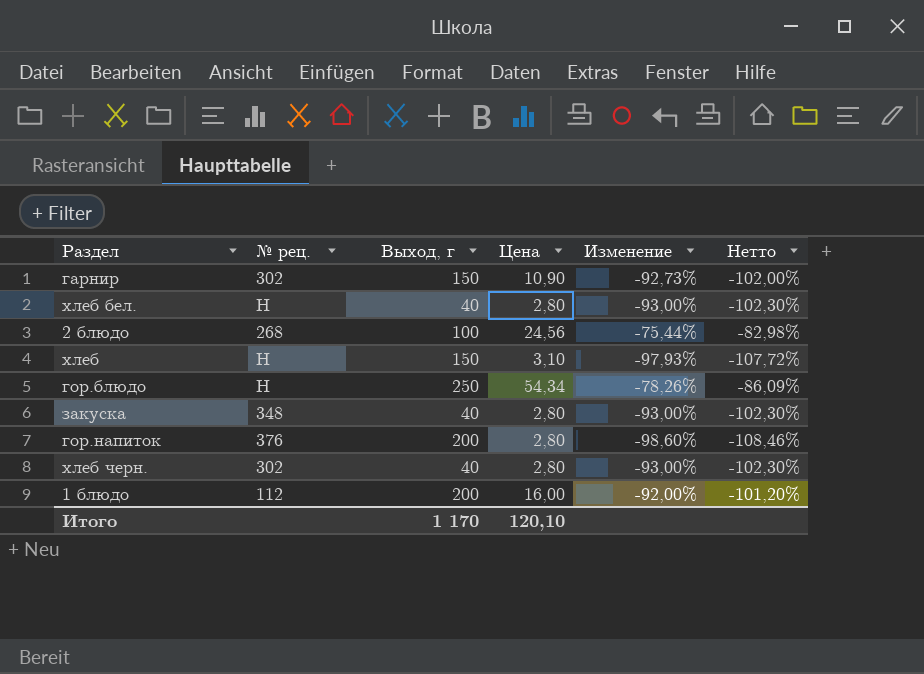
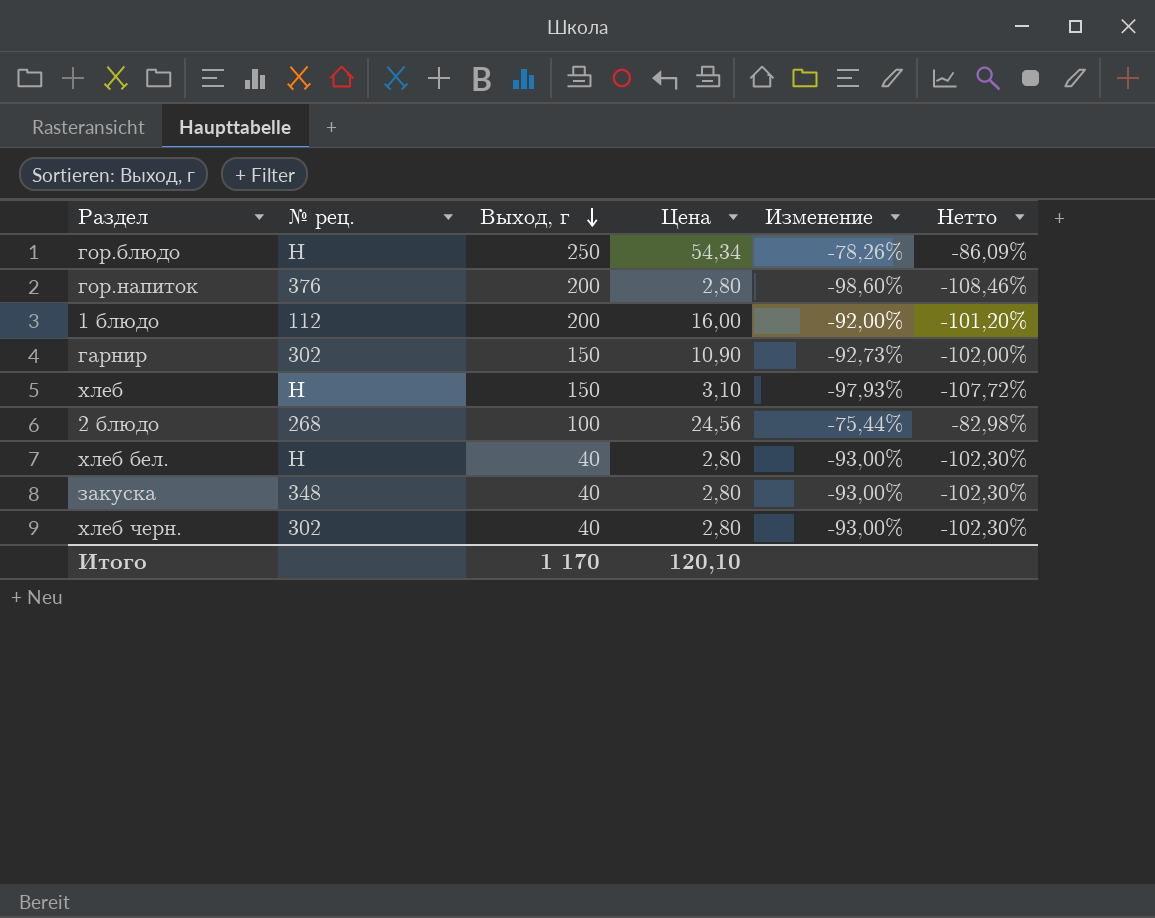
row order: none -> Выход, г descending

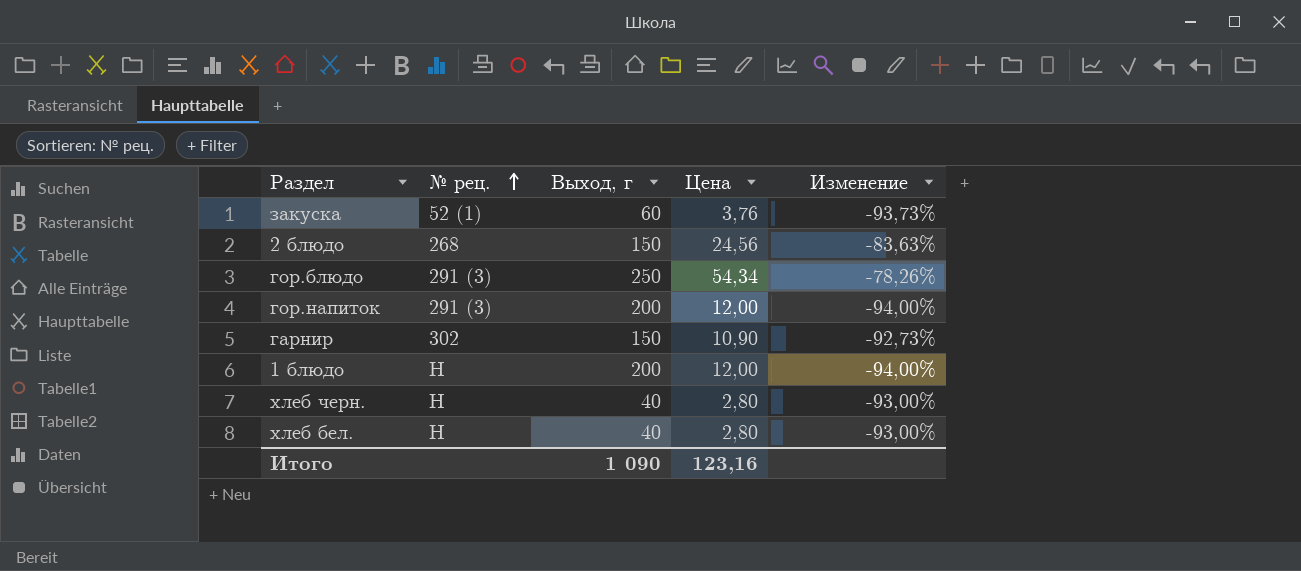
row order: Выход, г descending -> № рец. ascending
column Нетто | formula: [Изменение] * 1,1 -> none
row хлеб: Н | 150 | 3,10 | -97,93% | -107,72% -> none
закуска | № рец.: 348 -> 52 (1)
закуска | Выход, г: 40 -> 60
закуска | Цена: 2,80 -> 3,76
закуска | Изменение: -93,00% -> -93,73%
2 блюдо | Выход, г: 100 -> 150
2 блюдо | Изменение: -75,44% -> -83,63%
гор.блюдо | № рец.: Н -> 291 (3)
гор.напиток | № рец.: 376 -> 291 (3)
гор.напиток | Цена: 2,80 -> 12,00
гор.напиток | Изменение: -98,60% -> -94,00%
1 блюдо | № рец.: 112 -> Н
1 блюдо | Цена: 16,00 -> 12,00
1 блюдо | Изменение: -92,00% -> -94,00%
хлеб черн. | № рец.: 302 -> Н
Итого | Выход, г: 1 170 -> 1 090
Итого | Цена: 120,10 -> 123,16

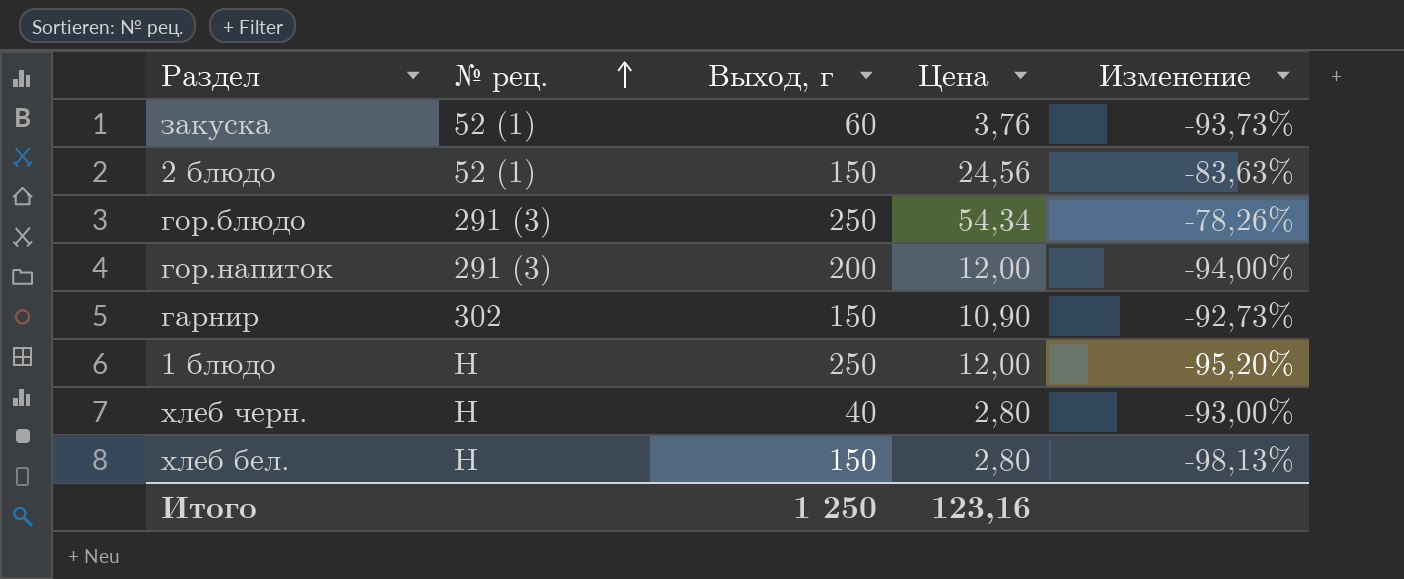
2 блюдо | № рец.: 268 -> 52 (1)
1 блюдо | Выход, г: 200 -> 250
1 блюдо | Изменение: -94,00% -> -95,20%
хлеб бел. | Выход, г: 40 -> 150
хлеб бел. | Изменение: -93,00% -> -98,13%
Итого | Выход, г: 1 090 -> 1 250

